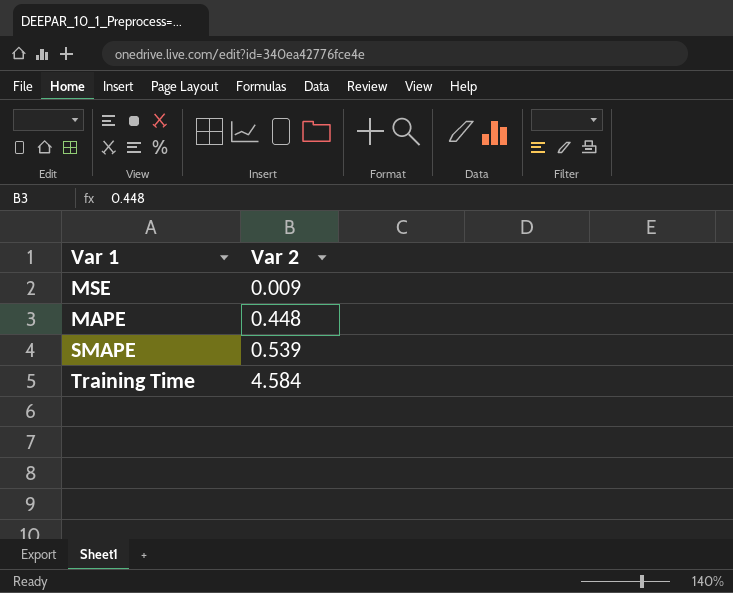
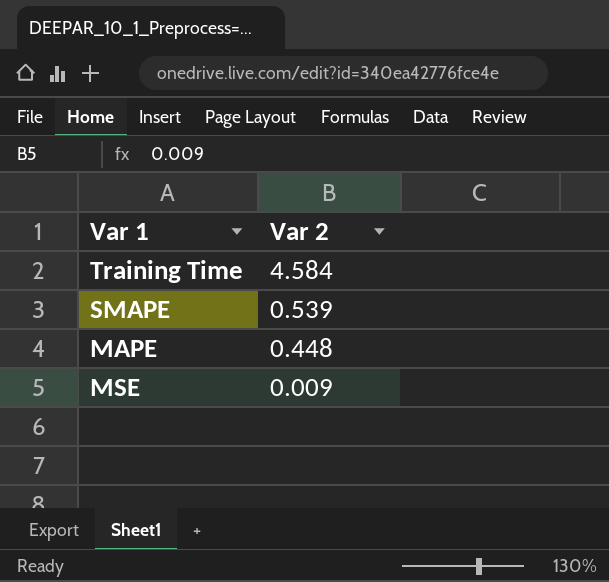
row order: Var 2 ascending -> Var 2 descending

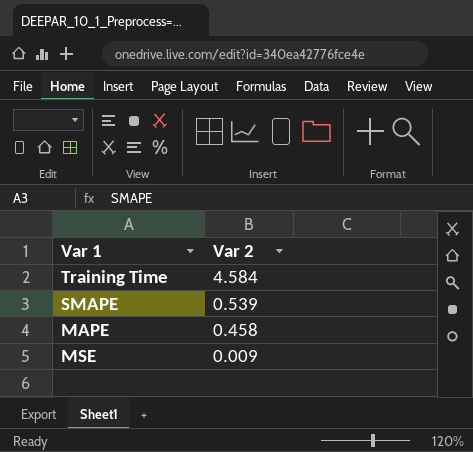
MAPE | Var 2: 0.448 -> 0.458

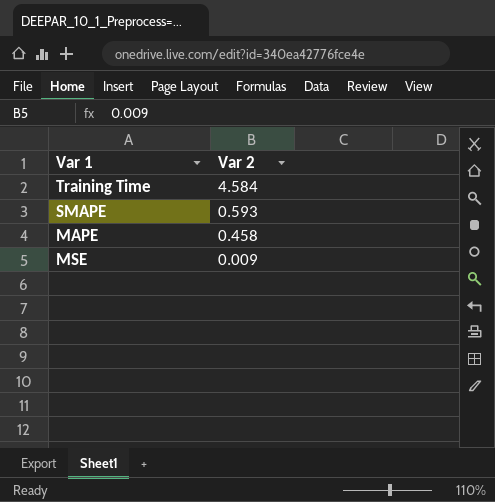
SMAPE | Var 2: 0.539 -> 0.593

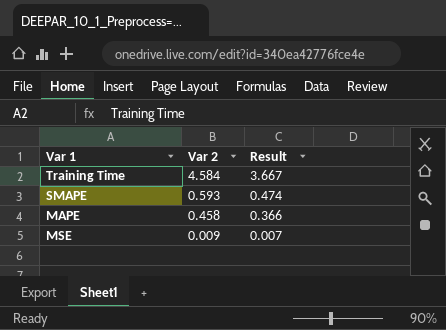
column Result | formula: none -> [Var 2] * 0.8

